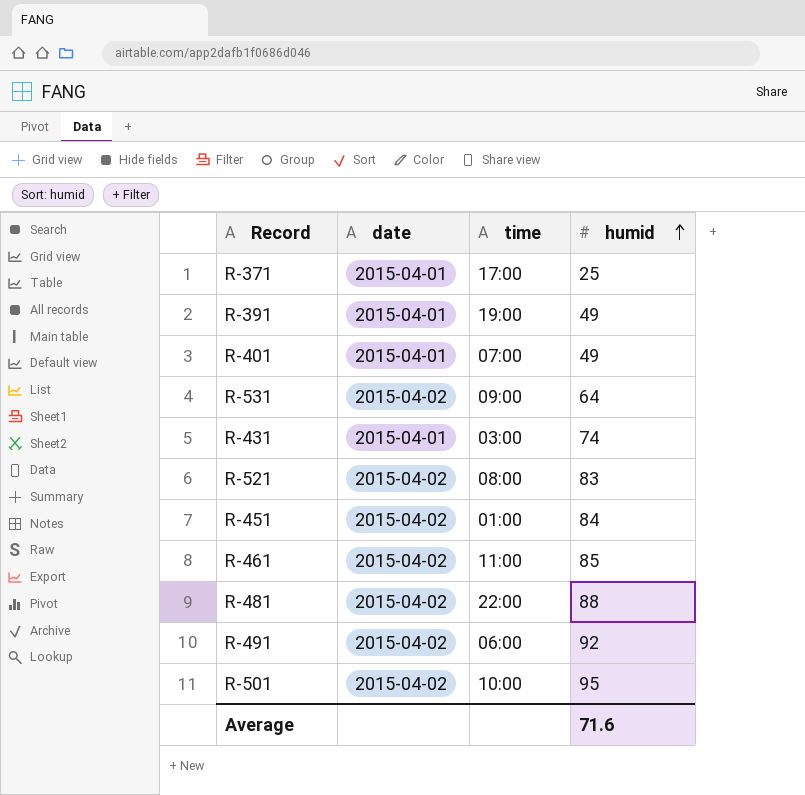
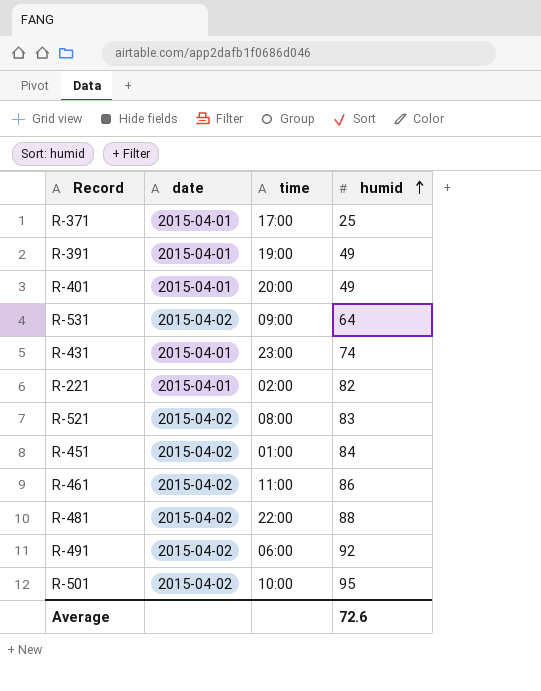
R-401 | time: 07:00 -> 20:00
R-431 | time: 03:00 -> 23:00
row R-221: none -> 2015-04-01 | 02:00 | 82
R-461 | humid: 85 -> 86
Average | humid: 71.6 -> 72.6

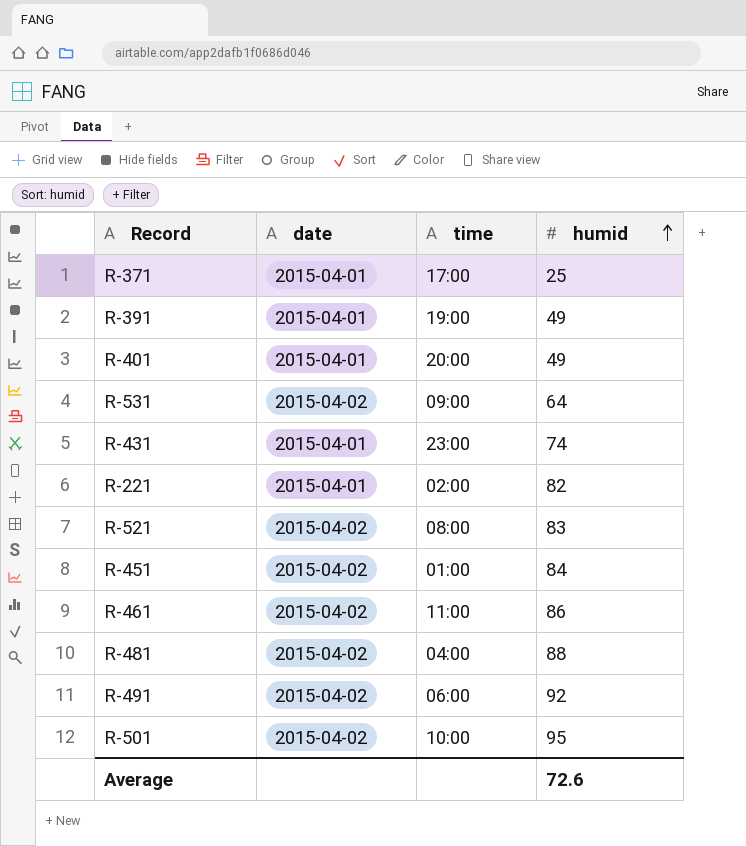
R-481 | time: 22:00 -> 04:00

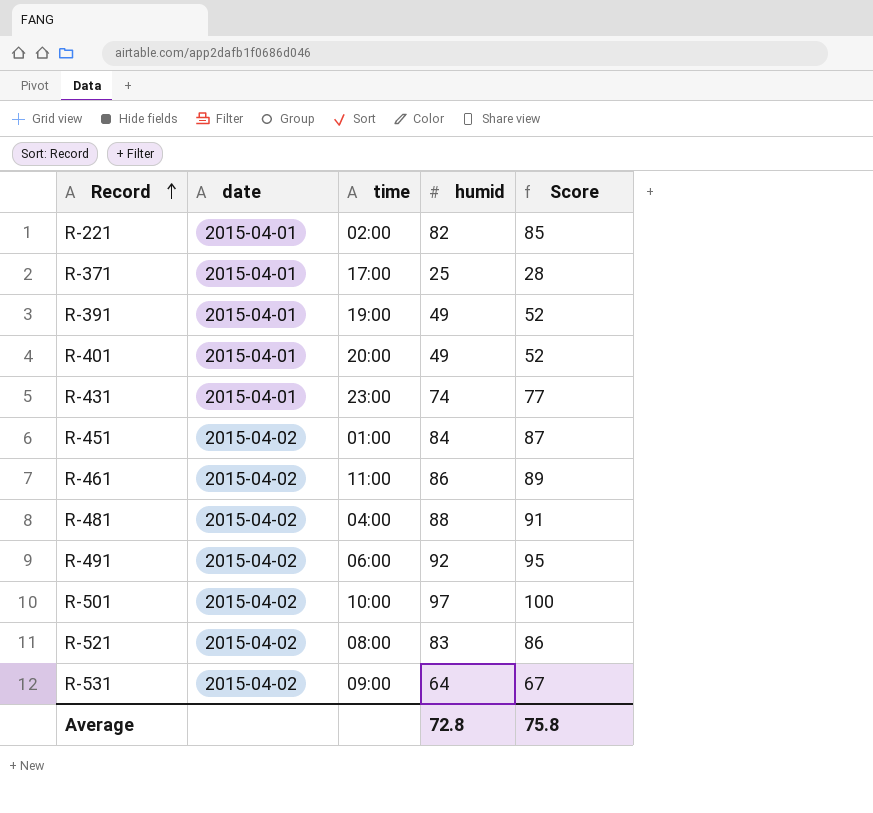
row order: humid ascending -> Record ascending
column Score | formula: none -> [humid] + 3
R-501 | humid: 95 -> 97
Average | humid: 72.6 -> 72.8

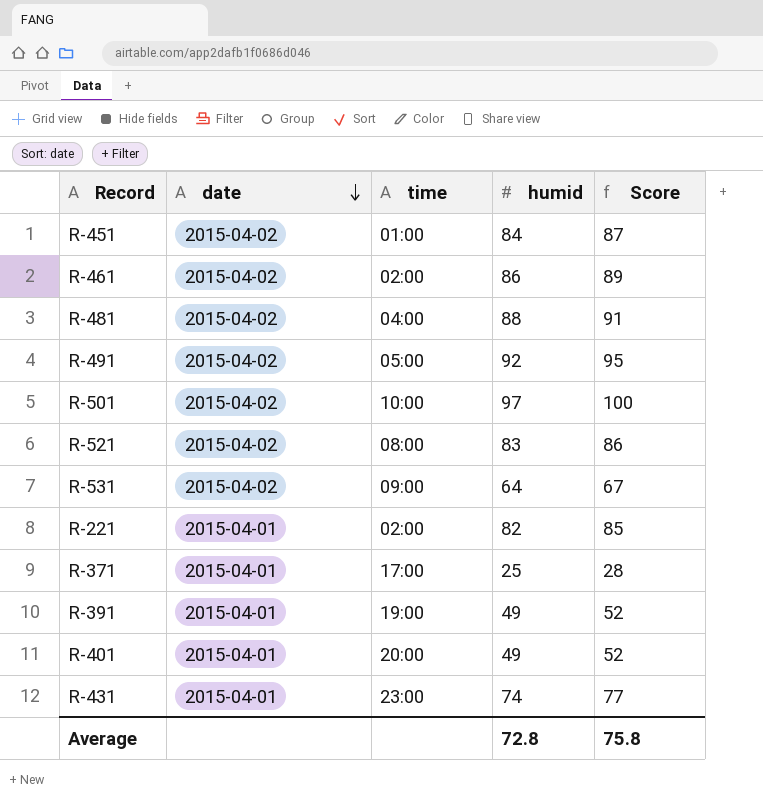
row order: Record ascending -> date descending
R-461 | time: 11:00 -> 02:00
R-491 | time: 06:00 -> 05:00

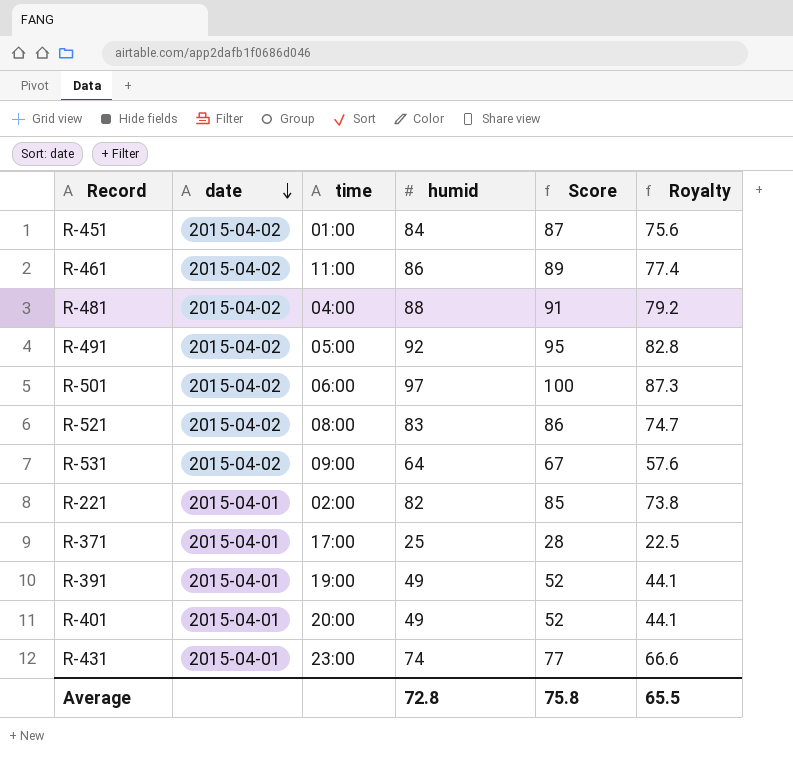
column Royalty | formula: none -> [humid] * 0.9
R-461 | time: 02:00 -> 11:00
R-501 | time: 10:00 -> 06:00

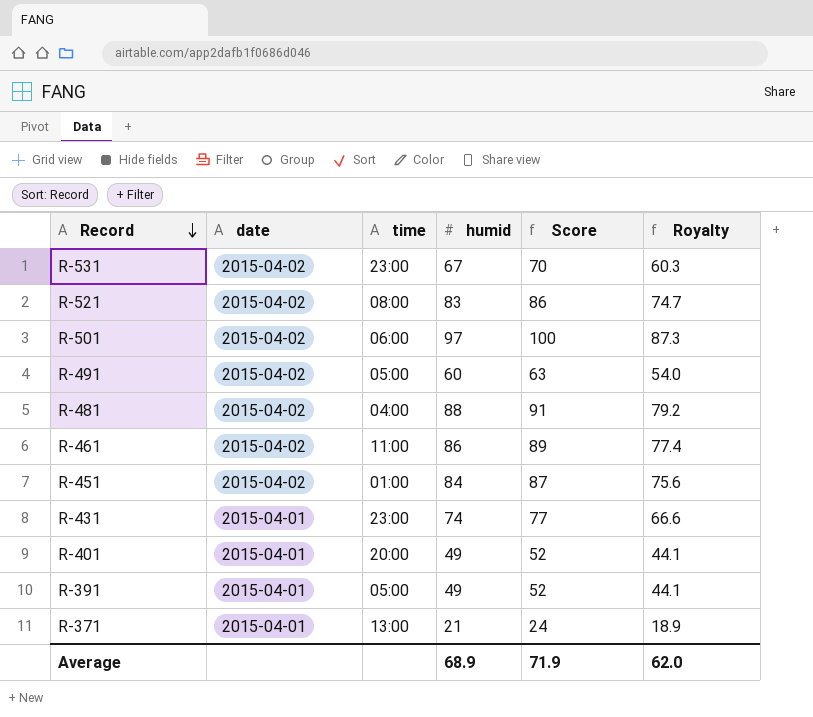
row order: date descending -> Record descending
row R-221: 2015-04-01 | 02:00 | 82 | 85 | 73.8 -> none
R-531 | time: 09:00 -> 23:00
R-531 | humid: 64 -> 67
R-531 | Score: 67 -> 70
R-531 | Royalty: 57.6 -> 60.3
R-491 | humid: 92 -> 60
R-491 | Score: 95 -> 63
R-491 | Royalty: 82.8 -> 54.0
R-391 | time: 19:00 -> 05:00
R-371 | time: 17:00 -> 13:00
R-371 | humid: 25 -> 21
R-371 | Score: 28 -> 24
R-371 | Royalty: 22.5 -> 18.9
Average | humid: 72.8 -> 68.9
Average | Score: 75.8 -> 71.9
Average | Royalty: 65.5 -> 62.0

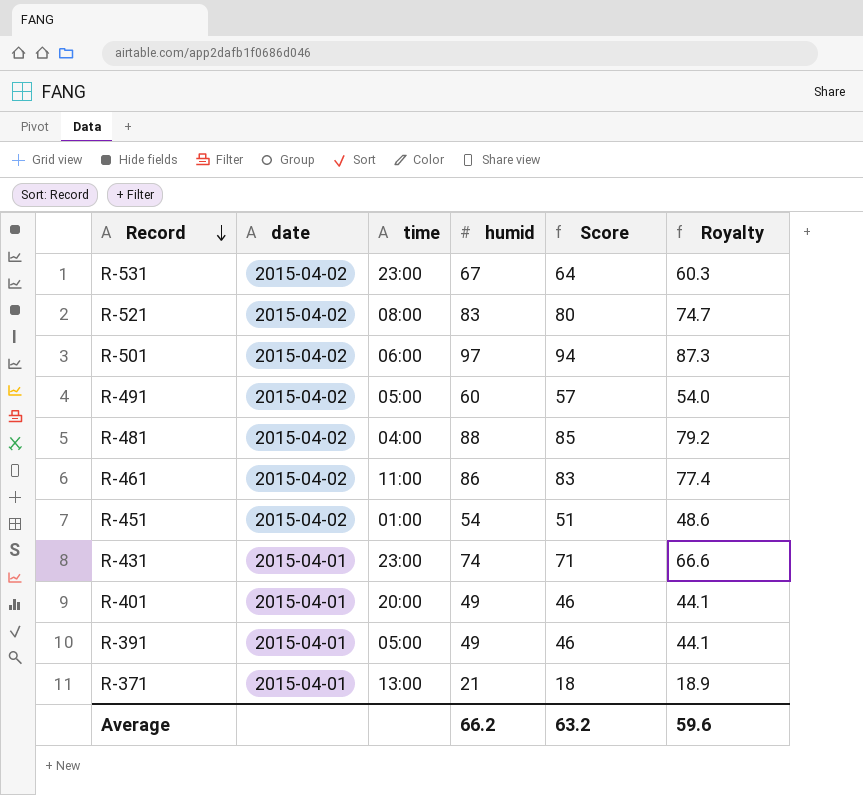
column Score | formula: [humid] + 3 -> [humid] - 3
R-451 | humid: 84 -> 54
R-451 | Royalty: 75.6 -> 48.6
Average | humid: 68.9 -> 66.2
Average | Score: 71.9 -> 63.2
Average | Royalty: 62.0 -> 59.6

